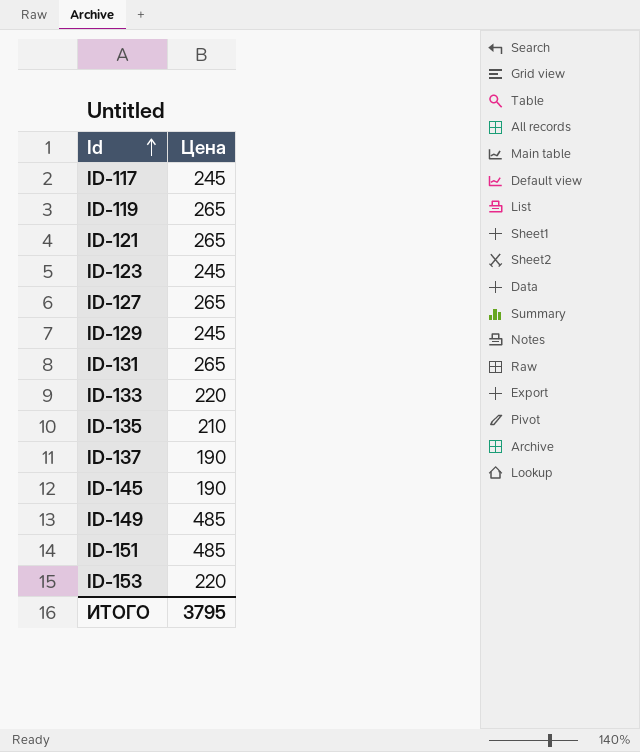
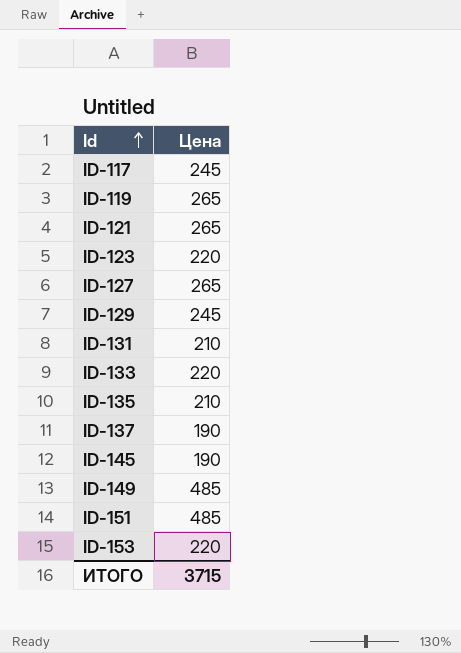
ID-123 | Цена: 245 -> 220
ID-131 | Цена: 265 -> 210
ИТОГО | Цена: 3795 -> 3715

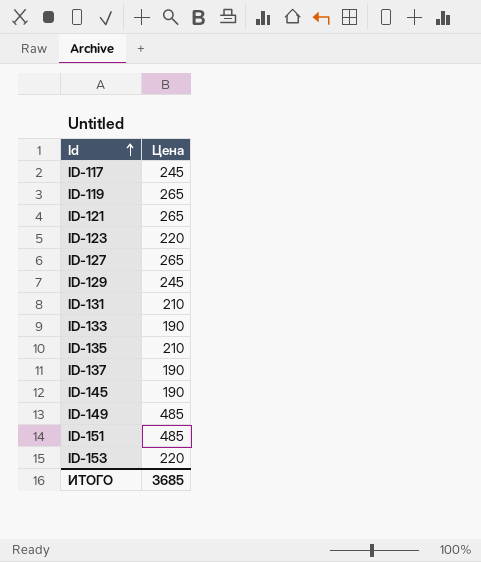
ID-133 | Цена: 220 -> 190
ИТОГО | Цена: 3715 -> 3685

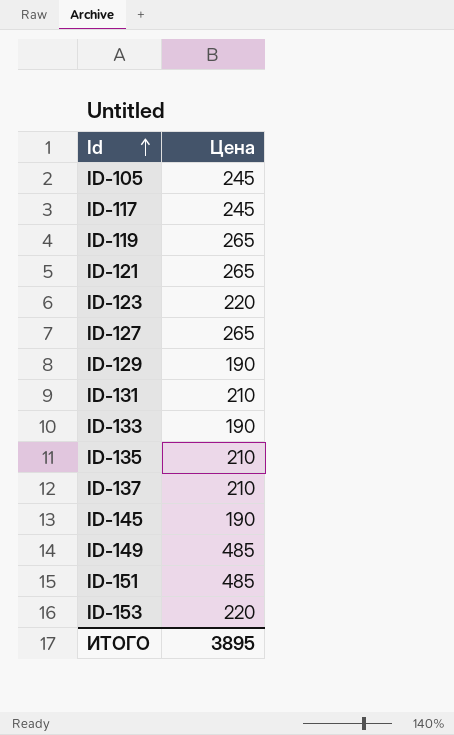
row ID-105: none -> 245
ID-129 | Цена: 245 -> 190
ID-137 | Цена: 190 -> 210
ИТОГО | Цена: 3685 -> 3895

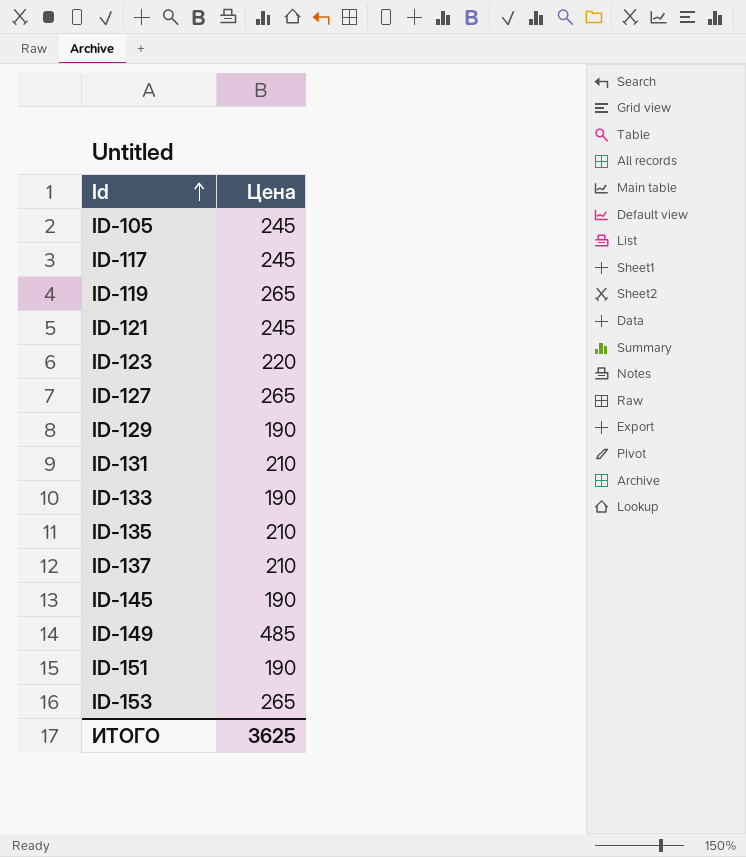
ID-121 | Цена: 265 -> 245
ID-151 | Цена: 485 -> 190
ID-153 | Цена: 220 -> 265
ИТОГО | Цена: 3895 -> 3625

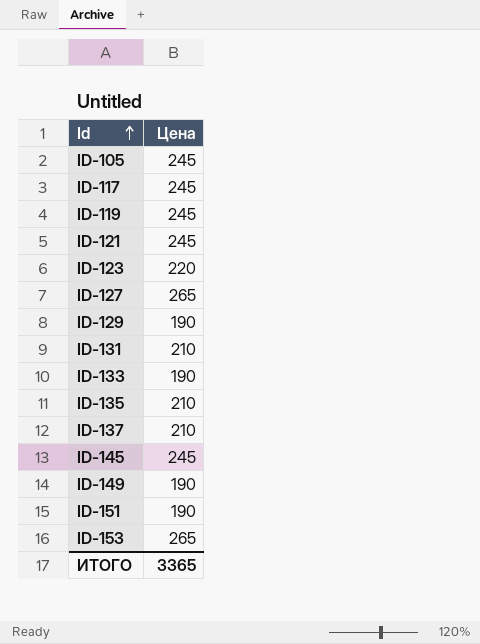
ID-119 | Цена: 265 -> 245
ID-145 | Цена: 190 -> 245
ID-149 | Цена: 485 -> 190
ИТОГО | Цена: 3625 -> 3365

